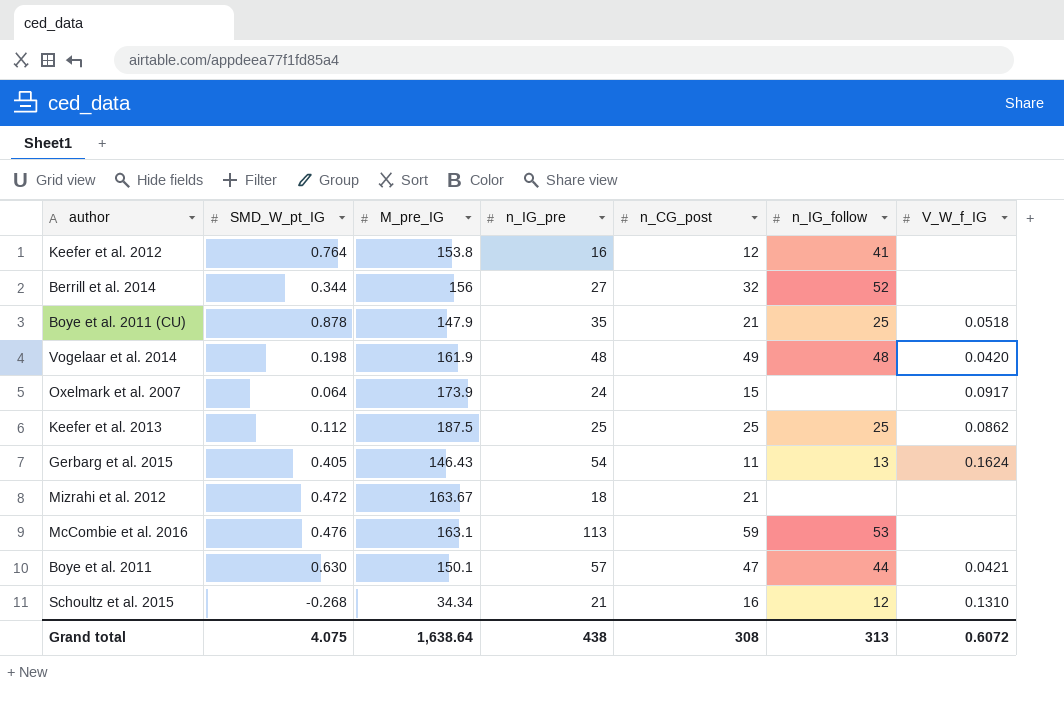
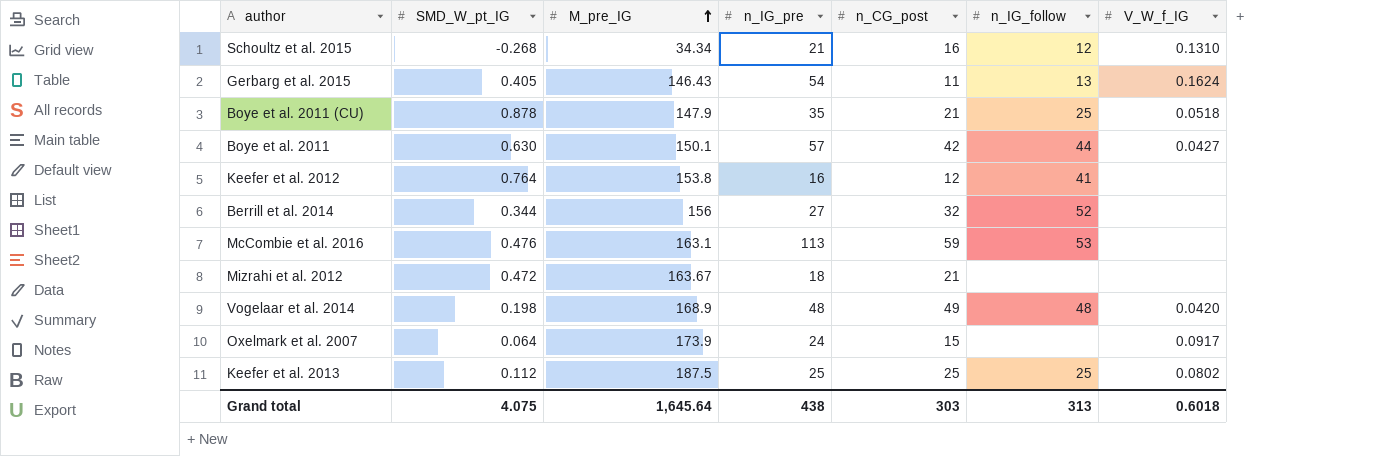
row order: none -> M_pre_IG ascending
Boye et al. 2011 | n_CG_post: 47 -> 42
Boye et al. 2011 | V_W_f_IG: 0.0421 -> 0.0427
Vogelaar et al. 2014 | M_pre_IG: 161.9 -> 168.9
Keefer et al. 2013 | V_W_f_IG: 0.0862 -> 0.0802
Grand total | M_pre_IG: 1,638.64 -> 1,645.64
Grand total | n_CG_post: 308 -> 303
Grand total | V_W_f_IG: 0.6072 -> 0.6018

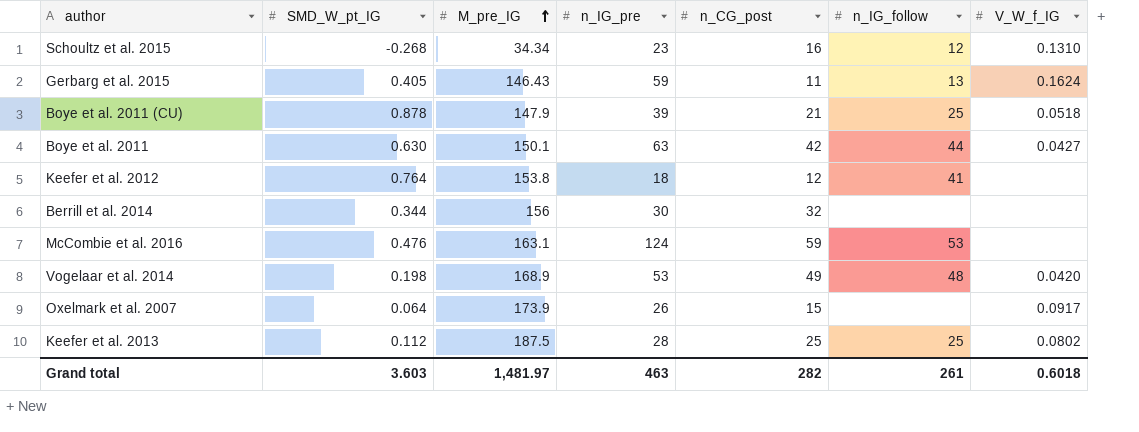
row Mizrahi et al. 2012: 0.472 | 163.67 | 18 | 21 | none | none -> none
Schoultz et al. 2015 | n_IG_pre: 21 -> 23
Gerbarg et al. 2015 | n_IG_pre: 54 -> 59
Boye et al. 2011 (CU) | n_IG_pre: 35 -> 39
Boye et al. 2011 | n_IG_pre: 57 -> 63
Keefer et al. 2012 | n_IG_pre: 16 -> 18
Berrill et al. 2014 | n_IG_pre: 27 -> 30
Berrill et al. 2014 | n_IG_follow: 52 -> none
McCombie et al. 2016 | n_IG_pre: 113 -> 124
Vogelaar et al. 2014 | n_IG_pre: 48 -> 53
Oxelmark et al. 2007 | n_IG_pre: 24 -> 26
Keefer et al. 2013 | n_IG_pre: 25 -> 28
Grand total | SMD_W_pt_IG: 4.075 -> 3.603
Grand total | M_pre_IG: 1,645.64 -> 1,481.97
Grand total | n_IG_pre: 438 -> 463
Grand total | n_CG_post: 303 -> 282
Grand total | n_IG_follow: 313 -> 261

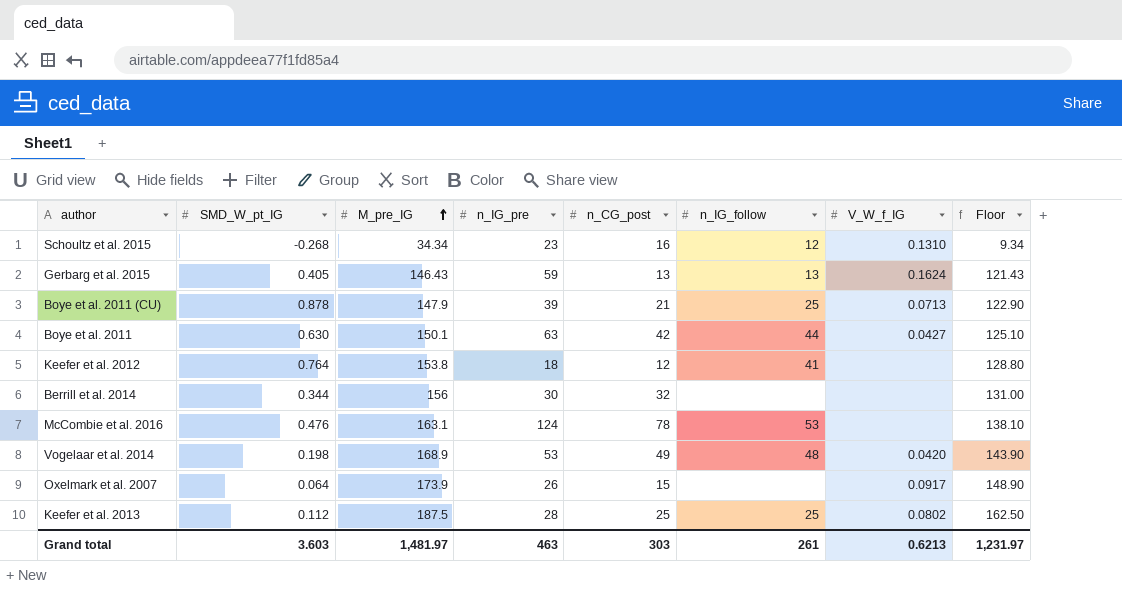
column Floor | formula: none -> [M_pre_IG] - 25
Gerbarg et al. 2015 | n_CG_post: 11 -> 13
Boye et al. 2011 (CU) | V_W_f_IG: 0.0518 -> 0.0713
McCombie et al. 2016 | n_CG_post: 59 -> 78
Grand total | n_CG_post: 282 -> 303
Grand total | V_W_f_IG: 0.6018 -> 0.6213

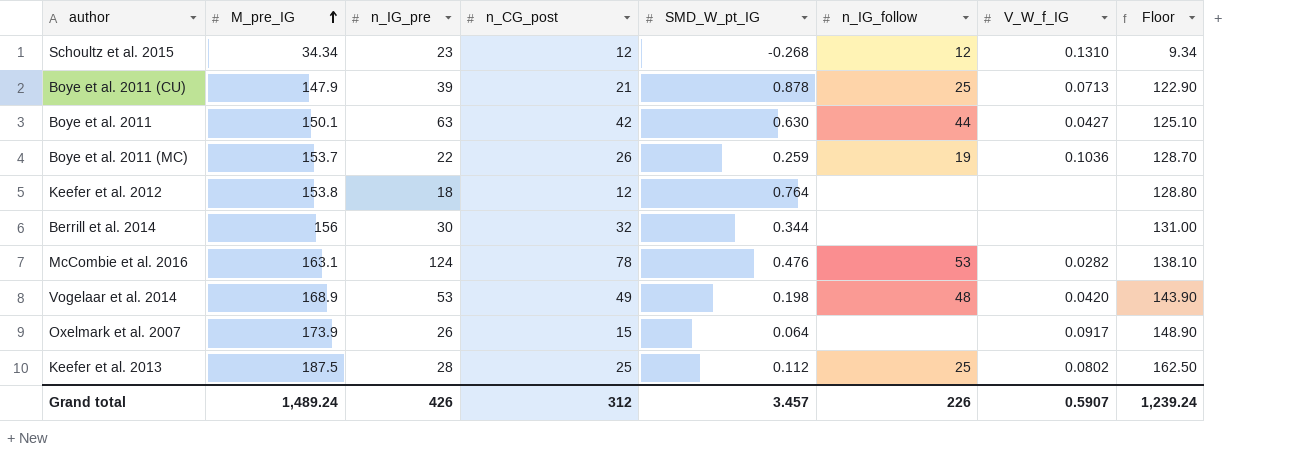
column SMD_W_pt_IG | position: 2 -> 5
row Gerbarg et al. 2015: 0.405 | 146.43 | 59 | 13 | 13 | 0.1624 | 121.43 -> none
Schoultz et al. 2015 | n_CG_post: 16 -> 12
row Boye et al. 2011 (MC): none -> 153.7 | 22 | 26 | 0.259 | 19 | 0.1036 | 128.70
Keefer et al. 2012 | n_IG_follow: 41 -> none
McCombie et al. 2016 | V_W_f_IG: none -> 0.0282
Grand total | M_pre_IG: 1,481.97 -> 1,489.24
Grand total | n_IG_pre: 463 -> 426
Grand total | n_CG_post: 303 -> 312
Grand total | SMD_W_pt_IG: 3.603 -> 3.457
Grand total | n_IG_follow: 261 -> 226
Grand total | V_W_f_IG: 0.6213 -> 0.5907
Grand total | Floor: 1,231.97 -> 1,239.24

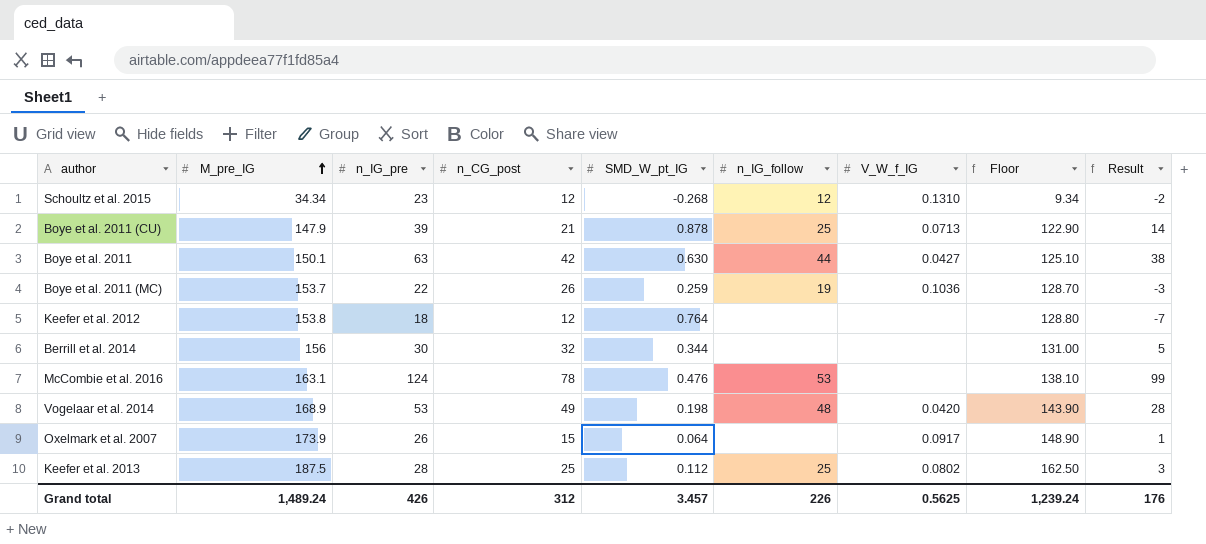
column Result | formula: none -> [n_IG_pre] - 25
McCombie et al. 2016 | V_W_f_IG: 0.0282 -> none
Grand total | V_W_f_IG: 0.5907 -> 0.5625

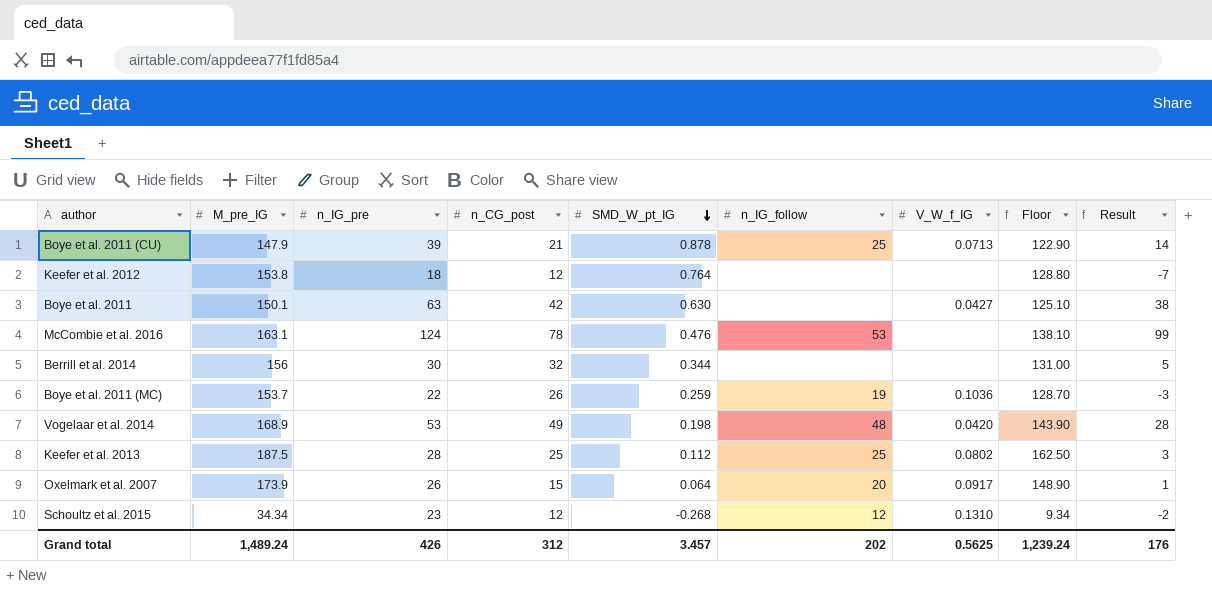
row order: M_pre_IG ascending -> SMD_W_pt_IG descending
Boye et al. 2011 | n_IG_follow: 44 -> none
Oxelmark et al. 2007 | n_IG_follow: none -> 20
Grand total | n_IG_follow: 226 -> 202

